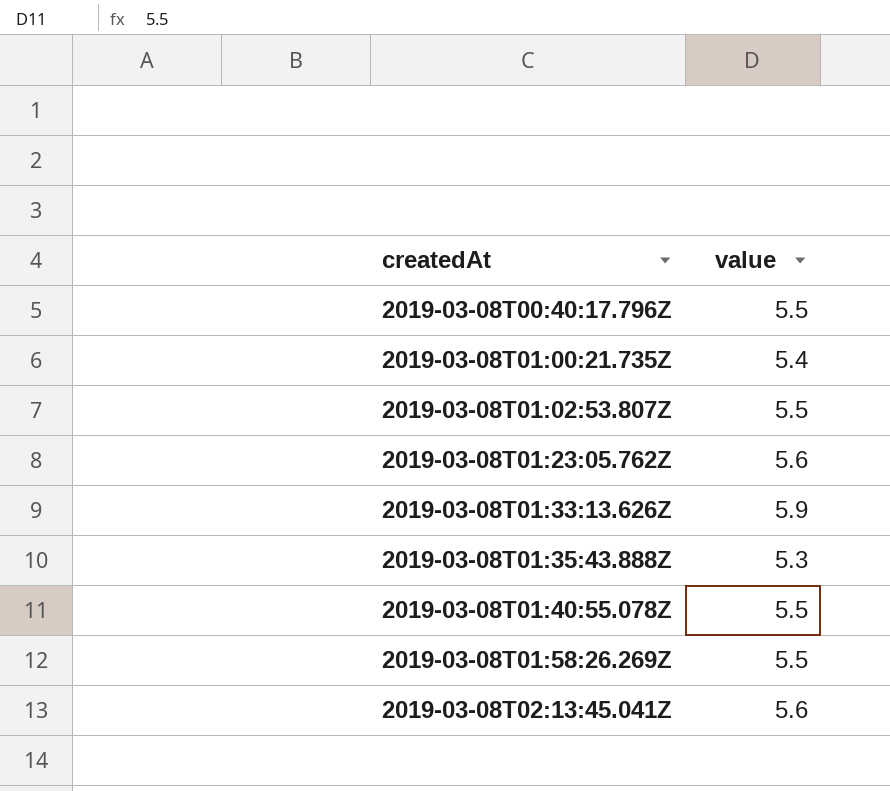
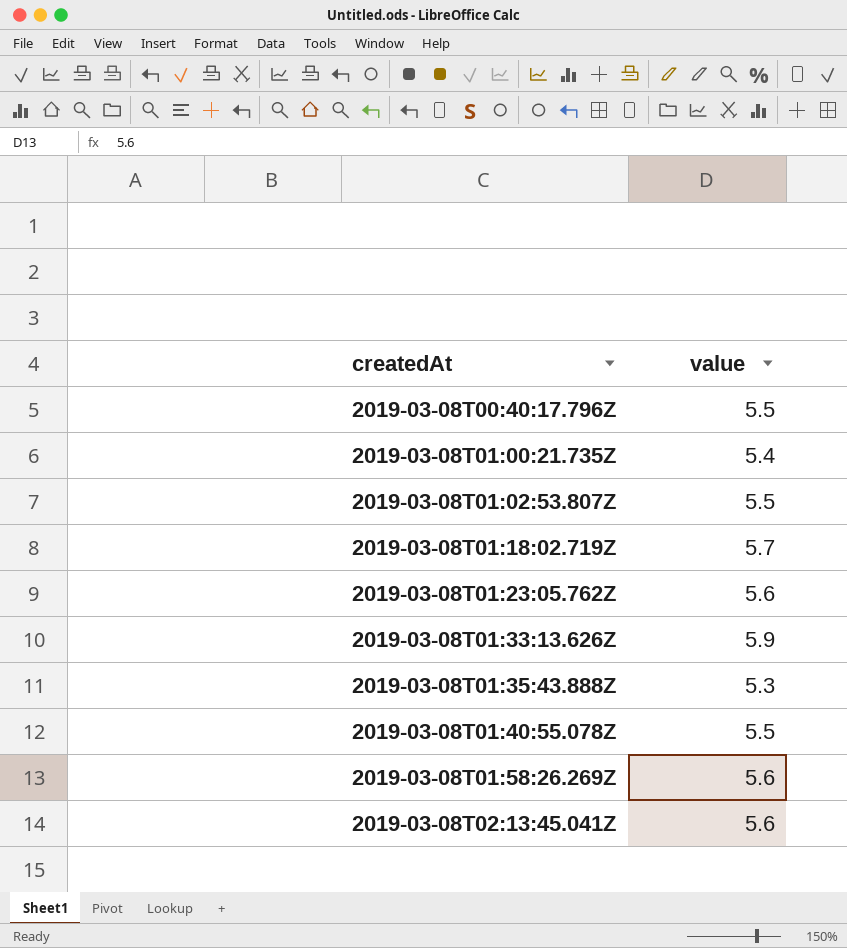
row 2019-03-08T01:18:02.719Z: none -> 5.7
2019-03-08T01:58:26.269Z | value: 5.5 -> 5.6

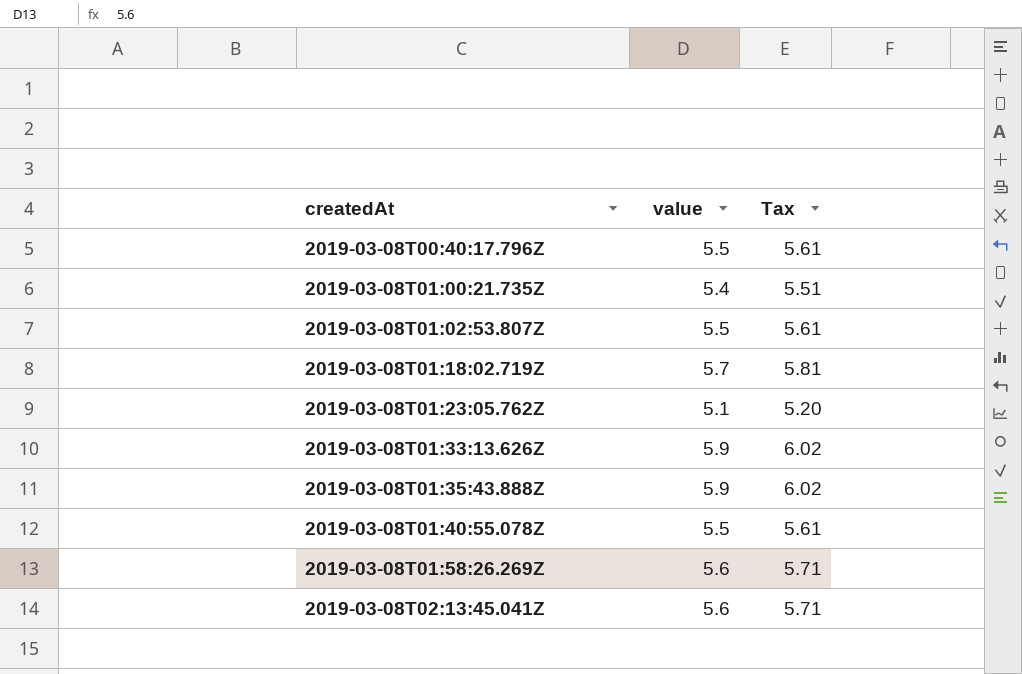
column Tax | formula: none -> [value] * 1.02
2019-03-08T01:23:05.762Z | value: 5.6 -> 5.1
2019-03-08T01:35:43.888Z | value: 5.3 -> 5.9

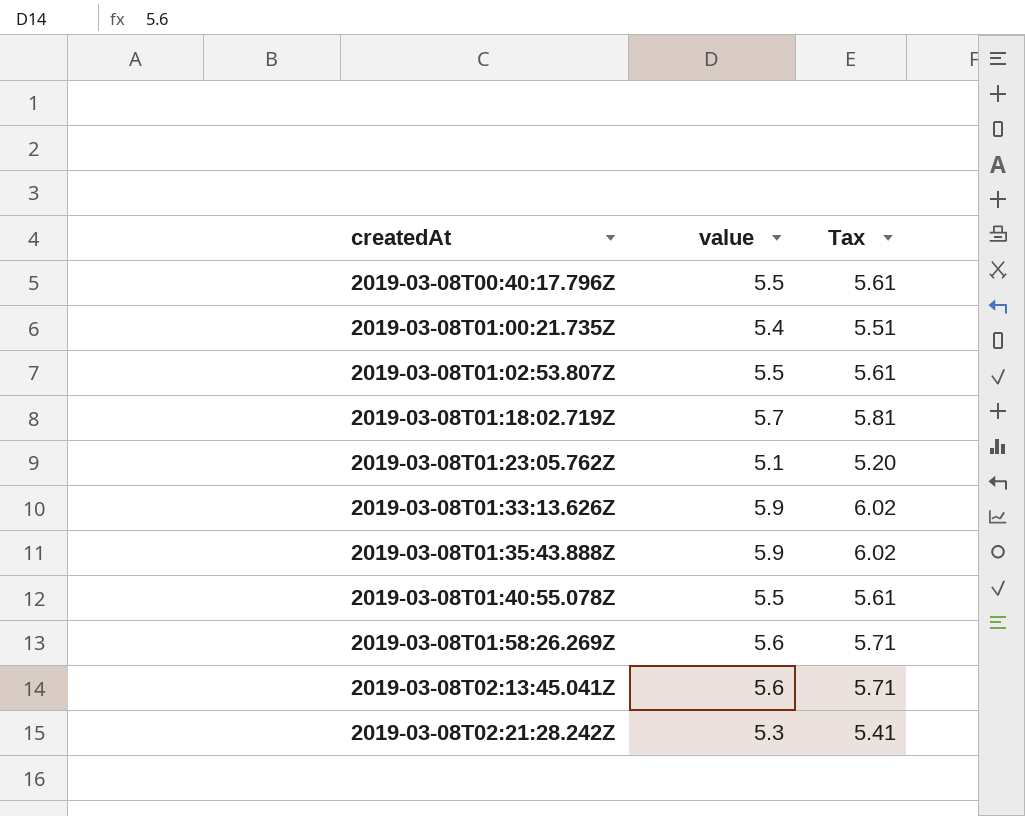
row 2019-03-08T02:21:28.242Z: none -> 5.3 | 5.41

